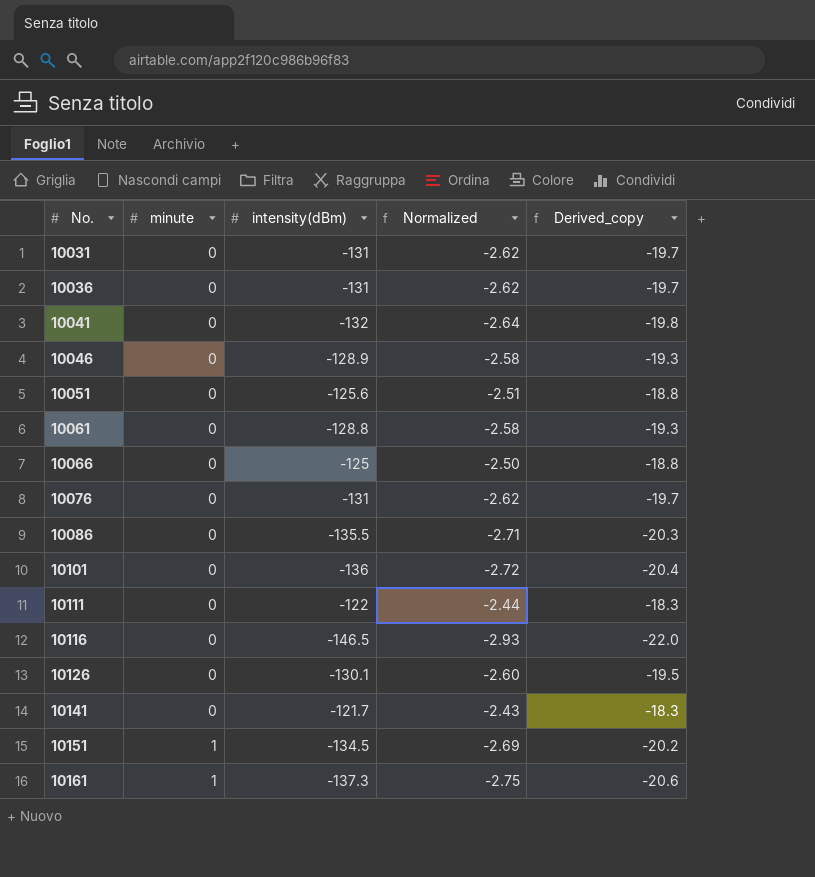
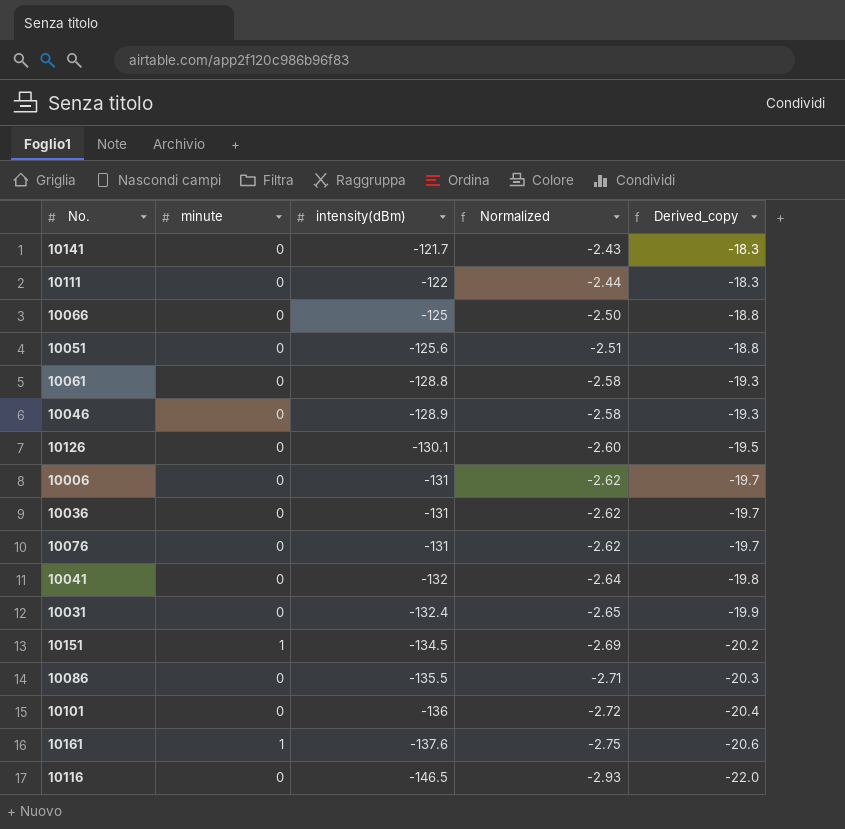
row order: No. ascending -> intensity(dBm) descending
row 10006: none -> 0 | -131 | -2.62 | -19.7
10031 | intensity(dBm): -131 -> -132.4
10031 | Normalized: -2.62 -> -2.65
10031 | Derived_copy: -19.7 -> -19.9
10161 | intensity(dBm): -137.3 -> -137.6

